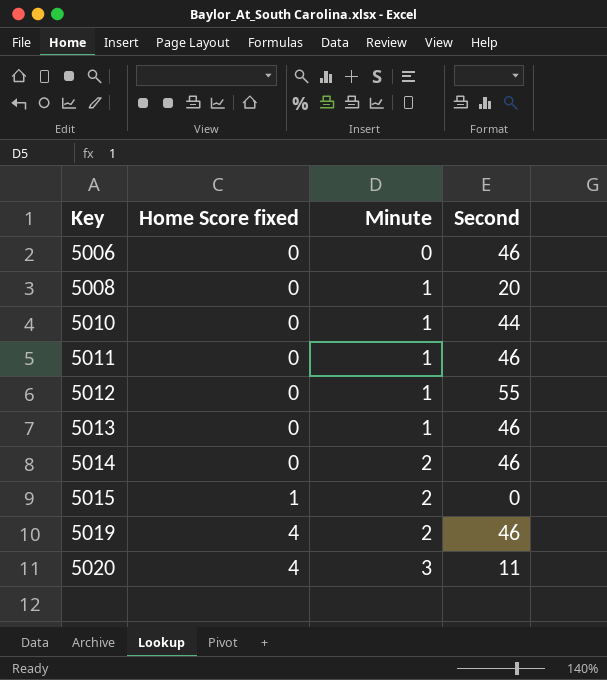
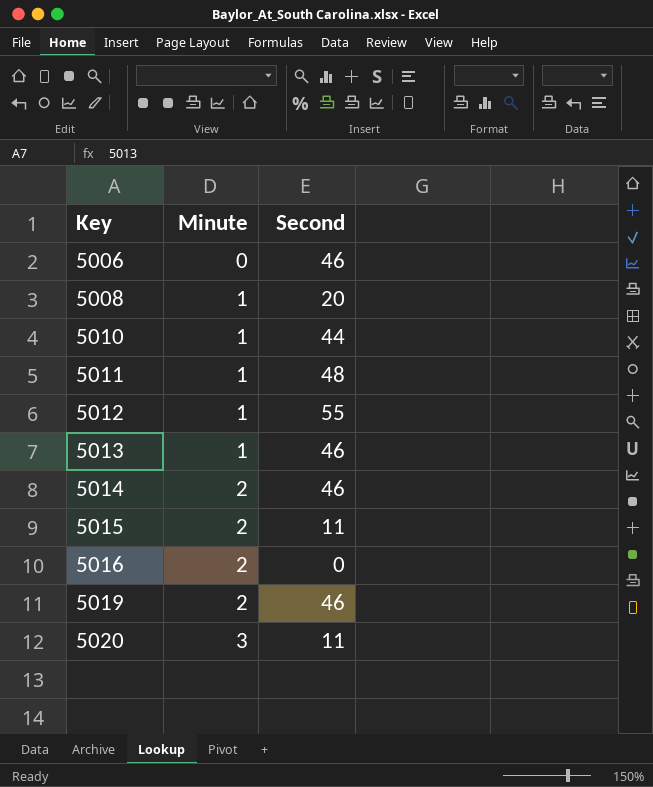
column Home Score fixed | position: 2 -> none
5011 | Second: 46 -> 48
5015 | Second: 0 -> 11
row 5016: none -> 2 | 0

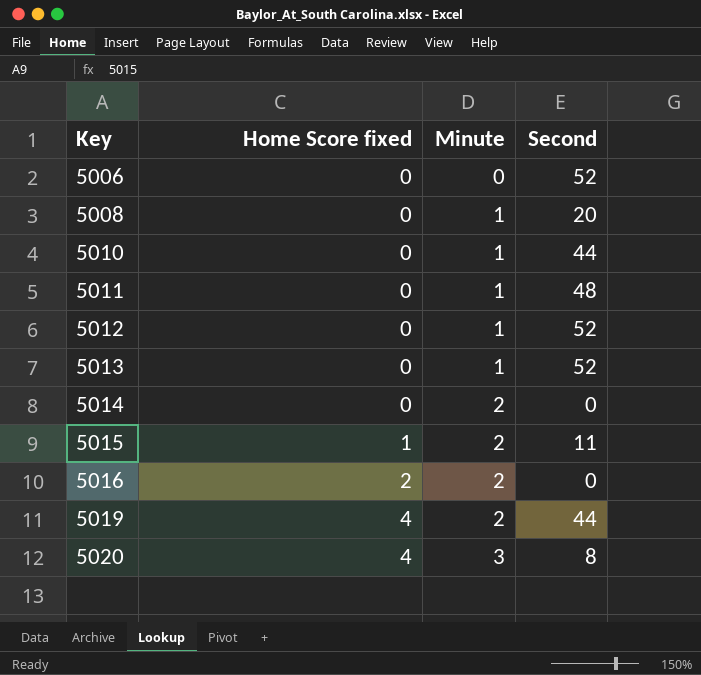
column Home Score fixed | position: none -> 2
5006 | Second: 46 -> 52
5012 | Second: 55 -> 52
5013 | Second: 46 -> 52
5014 | Second: 46 -> 0
5019 | Second: 46 -> 44
5020 | Second: 11 -> 8

